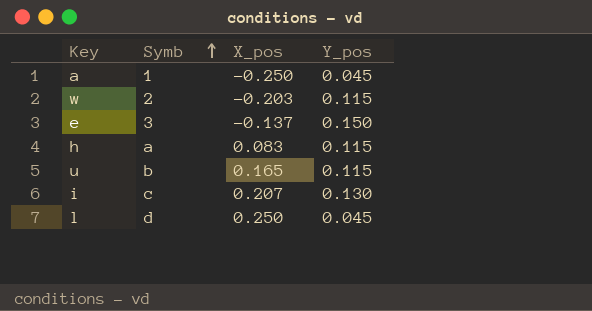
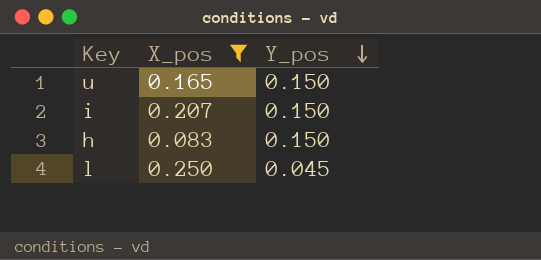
filter: none -> X_pos >= 0.083
row order: Symb ascending -> Y_pos descending
column Symb | position: 2 -> none
u | Y_pos: 0.115 -> 0.150
i | Y_pos: 0.130 -> 0.150
h | Y_pos: 0.115 -> 0.150

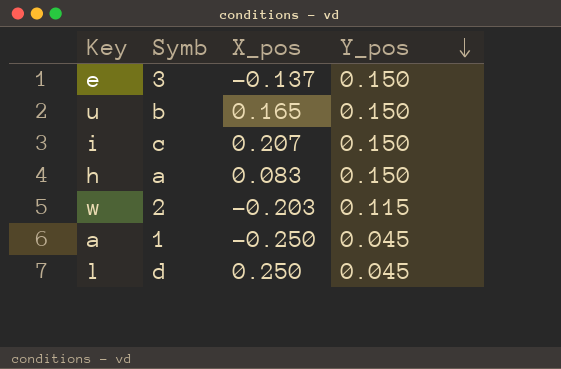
filter: X_pos >= 0.083 -> none
column Symb | position: none -> 2

